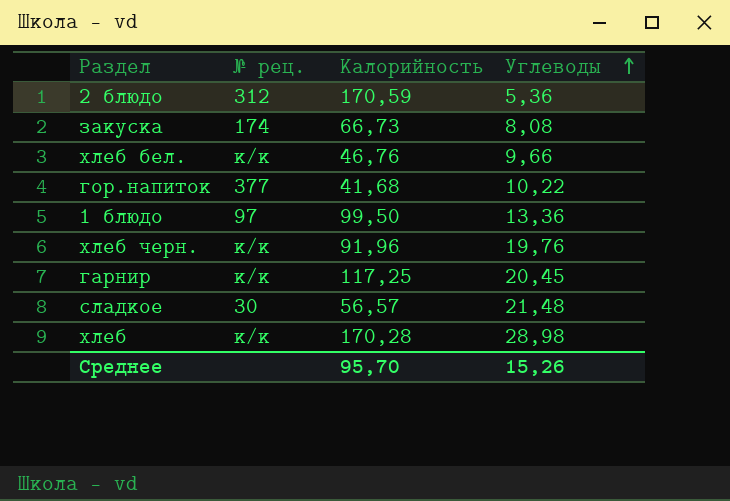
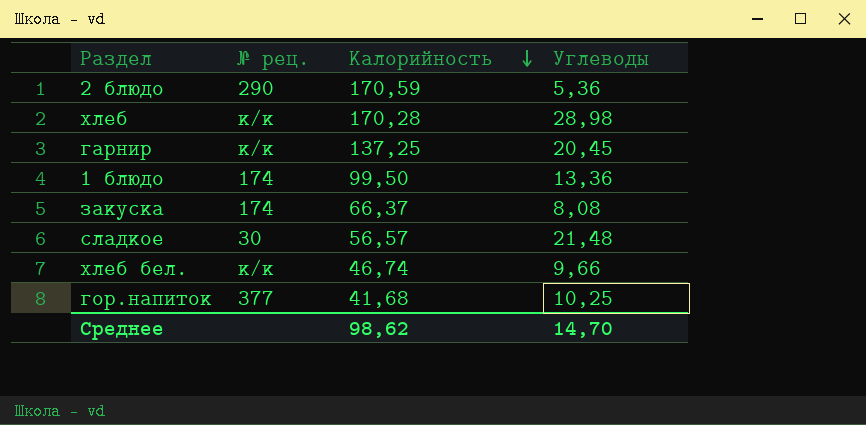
row order: Углеводы ascending -> Калорийность descending
row хлеб черн.: к/к | 91,96 | 19,76 -> none
2 блюдо | № рец.: 312 -> 290
гарнир | Калорийность: 117,25 -> 137,25
1 блюдо | № рец.: 97 -> 174
закуска | Калорийность: 66,73 -> 66,37
хлеб бел. | Калорийность: 46,76 -> 46,74
гор.напиток | Углеводы: 10,22 -> 10,25
Среднее | Калорийность: 95,70 -> 98,62
Среднее | Углеводы: 15,26 -> 14,70

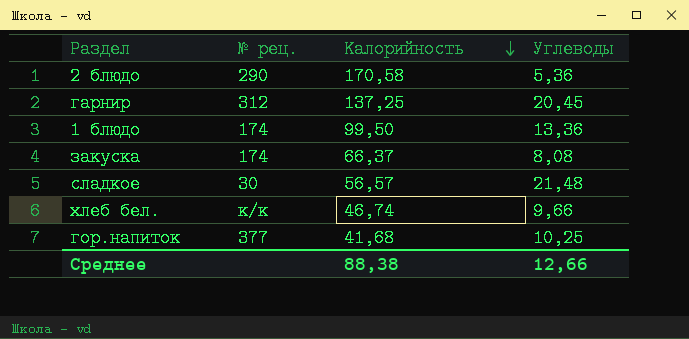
row хлеб: к/к | 170,28 | 28,98 -> none
2 блюдо | Калорийность: 170,59 -> 170,58
гарнир | № рец.: к/к -> 312
Среднее | Калорийность: 98,62 -> 88,38
Среднее | Углеводы: 14,70 -> 12,66

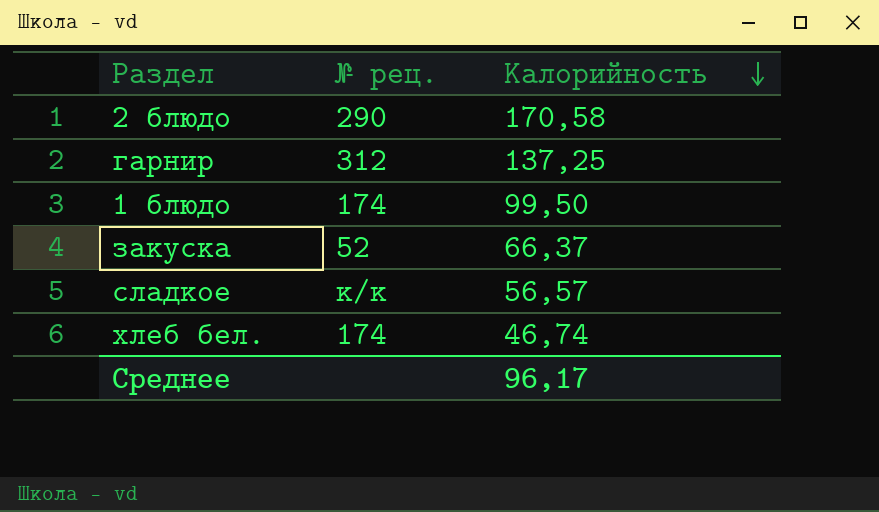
column Углеводы | position: 4 -> none
row гор.напиток: 377 | 41,68 | 10,25 -> none
закуска | № рец.: 174 -> 52
сладкое | № рец.: 30 -> к/к
хлеб бел. | № рец.: к/к -> 174
Среднее | Калорийность: 88,38 -> 96,17

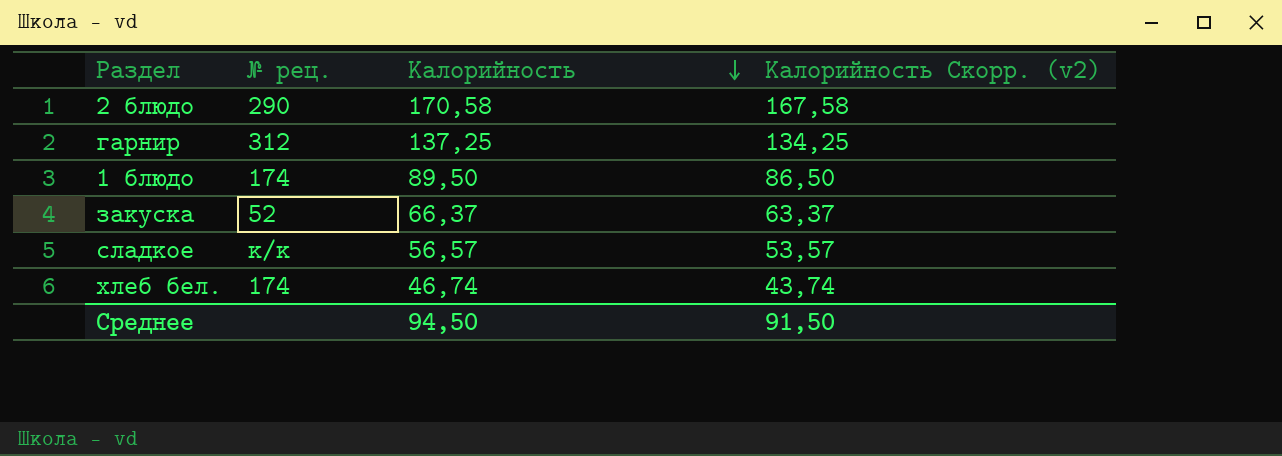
column Калорийность Скорр. (v2) | formula: none -> [Калорийность] - 3
1 блюдо | Калорийность: 99,50 -> 89,50
Среднее | Калорийность: 96,17 -> 94,50

